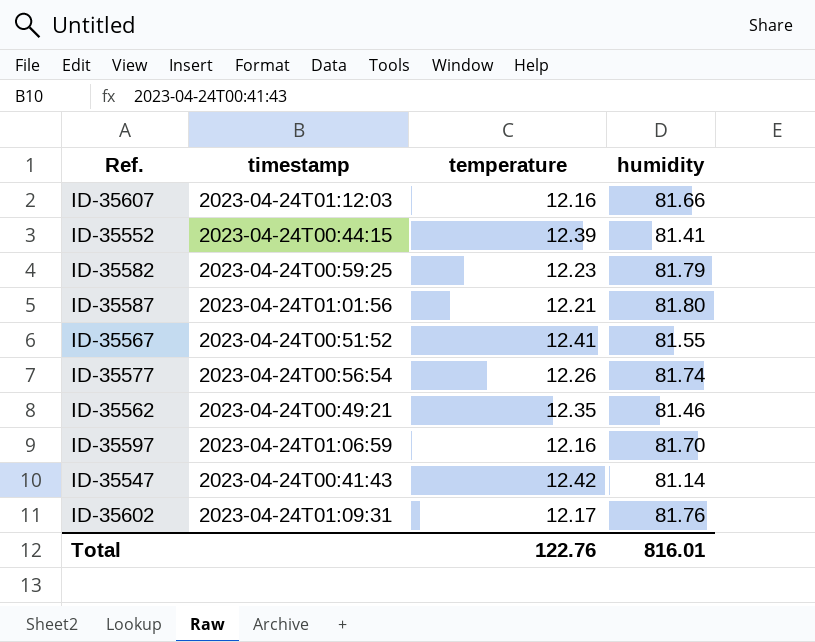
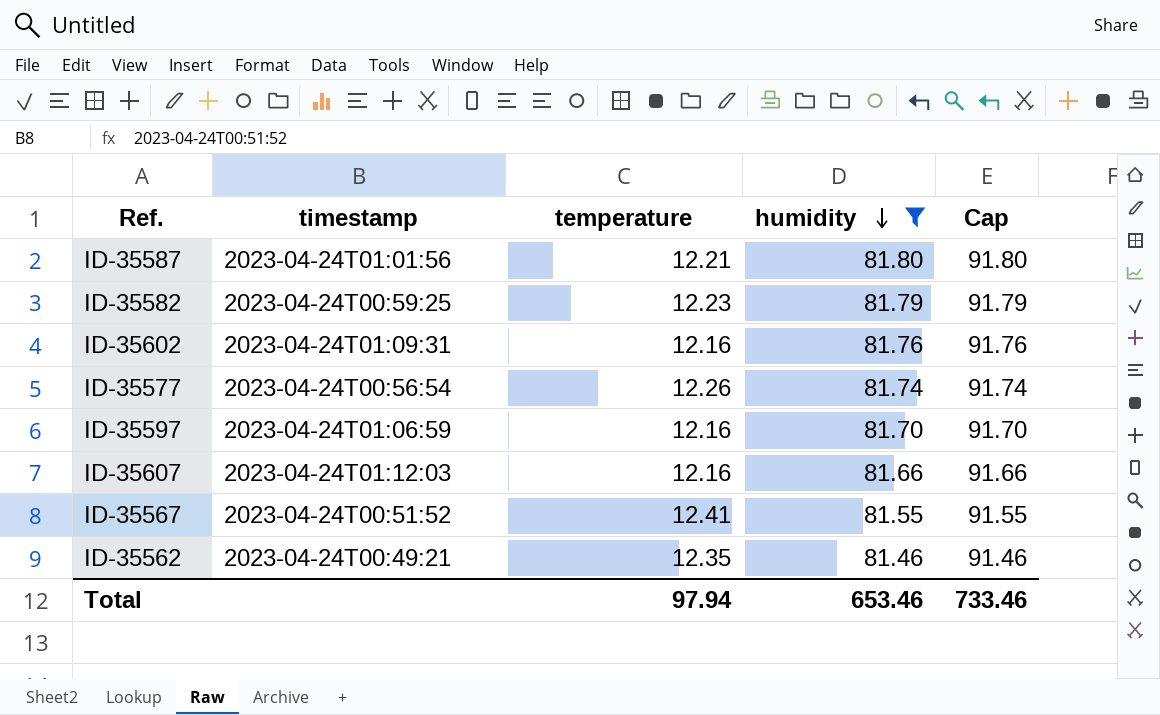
filter: none -> humidity >= 81.46
row order: none -> humidity descending
column Cap | formula: none -> [humidity] + 10
ID-35602 | temperature: 12.17 -> 12.16
Total | temperature: 122.76 -> 97.94
Total | humidity: 816.01 -> 653.46

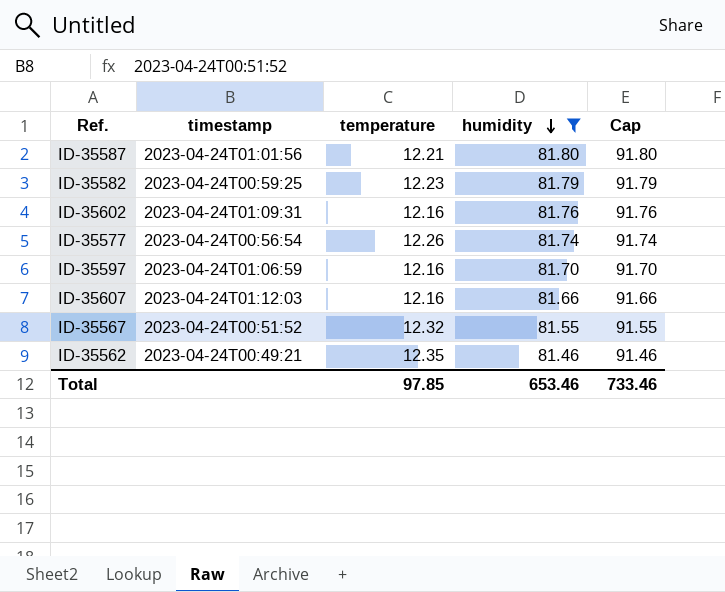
ID-35567 | temperature: 12.41 -> 12.32
Total | temperature: 97.94 -> 97.85

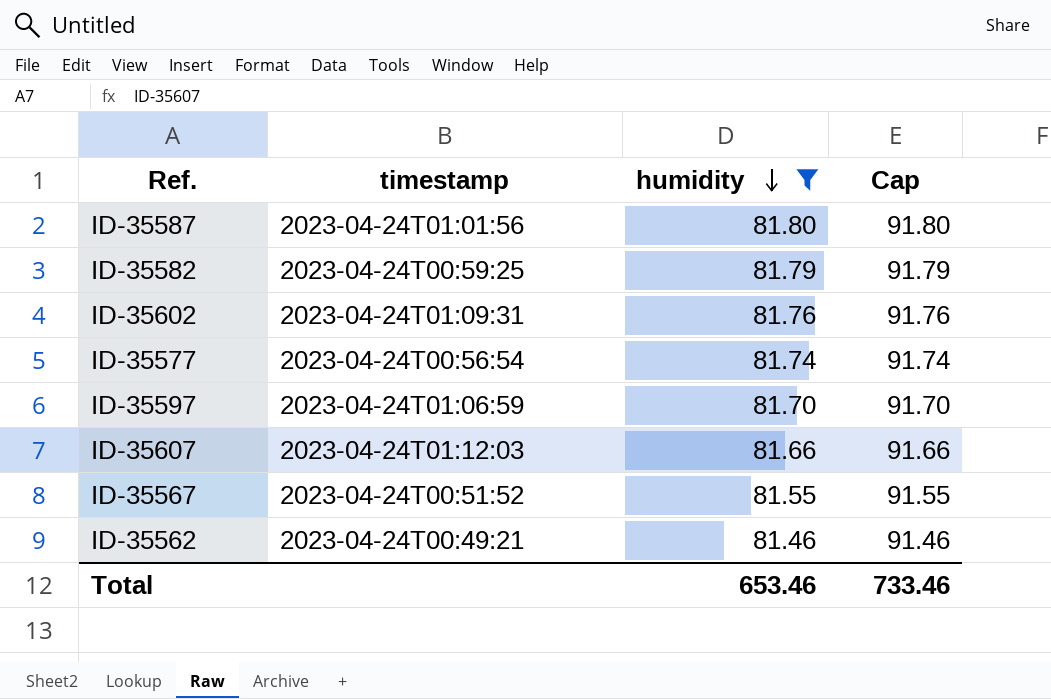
column temperature | position: 3 -> none

